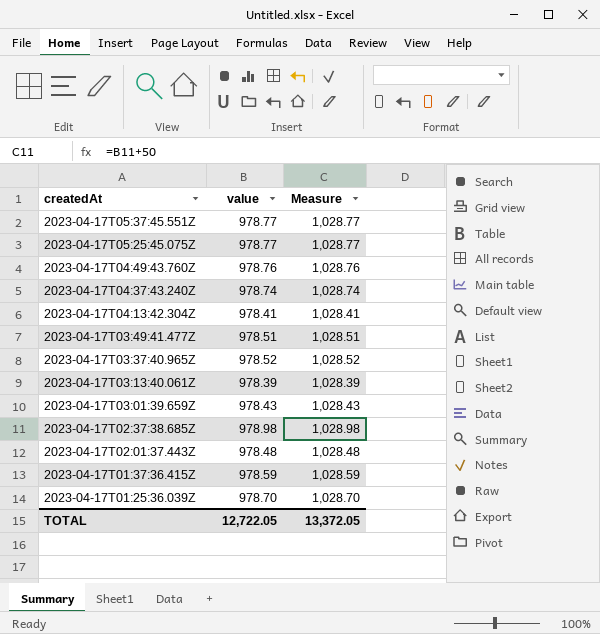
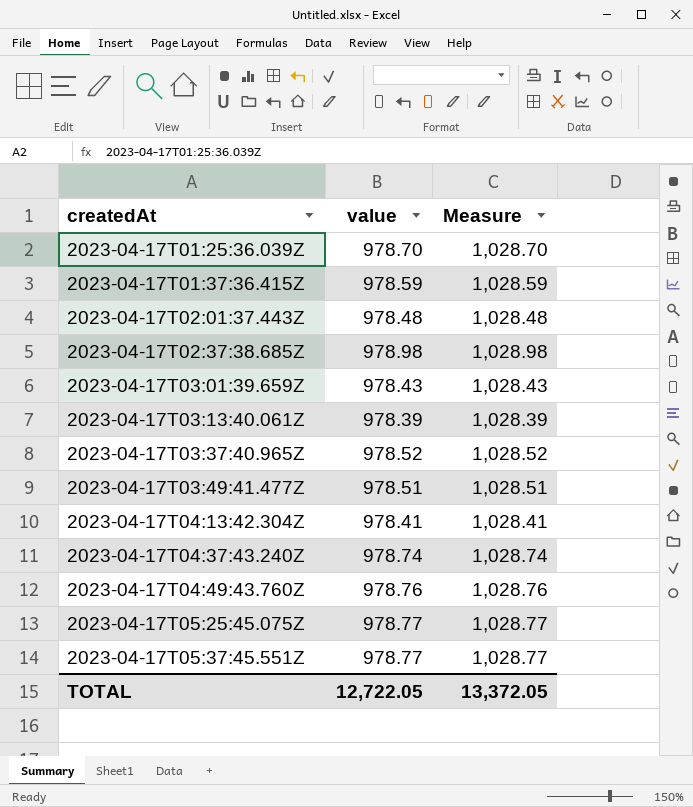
row order: createdAt descending -> createdAt ascending

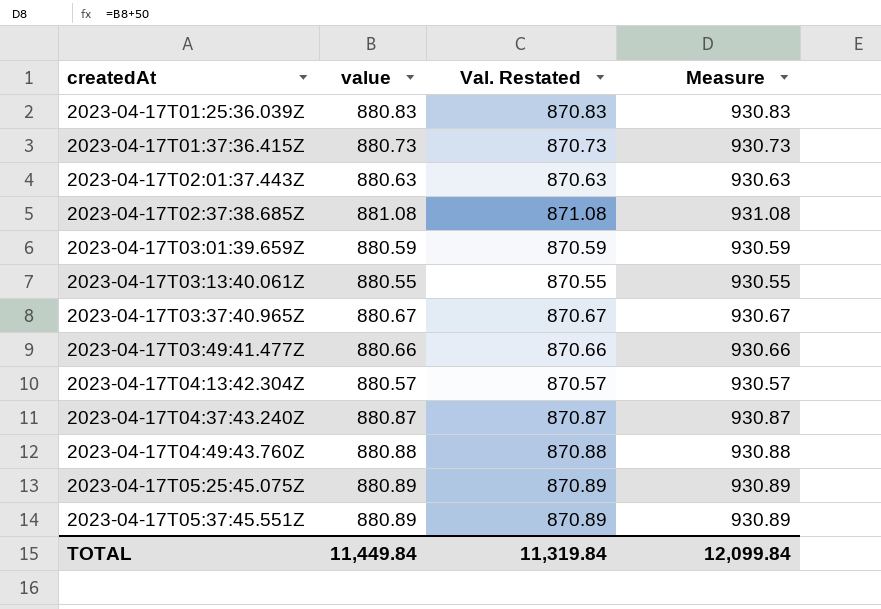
column Val. Restated | formula: none -> [value] - 10
2023-04-17T01:25:36.039Z | value: 978.70 -> 880.83
2023-04-17T01:25:36.039Z | Measure: 1,028.70 -> 930.83
2023-04-17T01:37:36.415Z | value: 978.59 -> 880.73
2023-04-17T01:37:36.415Z | Measure: 1,028.59 -> 930.73
2023-04-17T02:01:37.443Z | value: 978.48 -> 880.63
2023-04-17T02:01:37.443Z | Measure: 1,028.48 -> 930.63
2023-04-17T02:37:38.685Z | value: 978.98 -> 881.08
2023-04-17T02:37:38.685Z | Measure: 1,028.98 -> 931.08
2023-04-17T03:01:39.659Z | value: 978.43 -> 880.59
2023-04-17T03:01:39.659Z | Measure: 1,028.43 -> 930.59
2023-04-17T03:13:40.061Z | value: 978.39 -> 880.55
2023-04-17T03:13:40.061Z | Measure: 1,028.39 -> 930.55
2023-04-17T03:37:40.965Z | value: 978.52 -> 880.67
2023-04-17T03:37:40.965Z | Measure: 1,028.52 -> 930.67
2023-04-17T03:49:41.477Z | value: 978.51 -> 880.66
2023-04-17T03:49:41.477Z | Measure: 1,028.51 -> 930.66
2023-04-17T04:13:42.304Z | value: 978.41 -> 880.57
2023-04-17T04:13:42.304Z | Measure: 1,028.41 -> 930.57
2023-04-17T04:37:43.240Z | value: 978.74 -> 880.87
2023-04-17T04:37:43.240Z | Measure: 1,028.74 -> 930.87
2023-04-17T04:49:43.760Z | value: 978.76 -> 880.88
2023-04-17T04:49:43.760Z | Measure: 1,028.76 -> 930.88
2023-04-17T05:25:45.075Z | value: 978.77 -> 880.89
2023-04-17T05:25:45.075Z | Measure: 1,028.77 -> 930.89
2023-04-17T05:37:45.551Z | value: 978.77 -> 880.89
2023-04-17T05:37:45.551Z | Measure: 1,028.77 -> 930.89
TOTAL | value: 12,722.05 -> 11,449.84
TOTAL | Measure: 13,372.05 -> 12,099.84

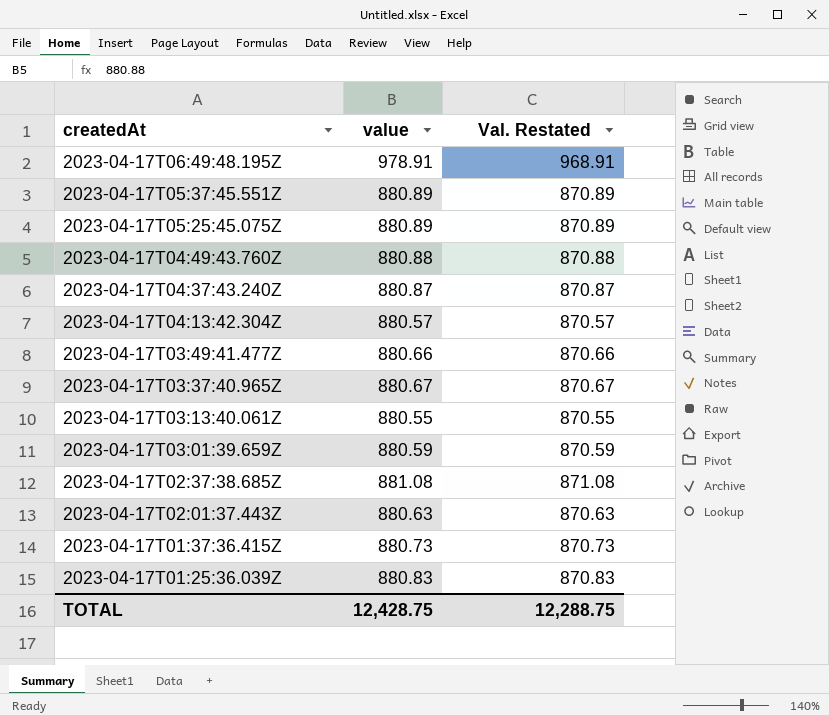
row order: createdAt ascending -> createdAt descending
column Measure | formula: [value] + 50 -> none
row 2023-04-17T06:49:48.195Z: none -> 978.91 | 968.91
TOTAL | value: 11,449.84 -> 12,428.75
TOTAL | Val. Restated: 11,319.84 -> 12,288.75

